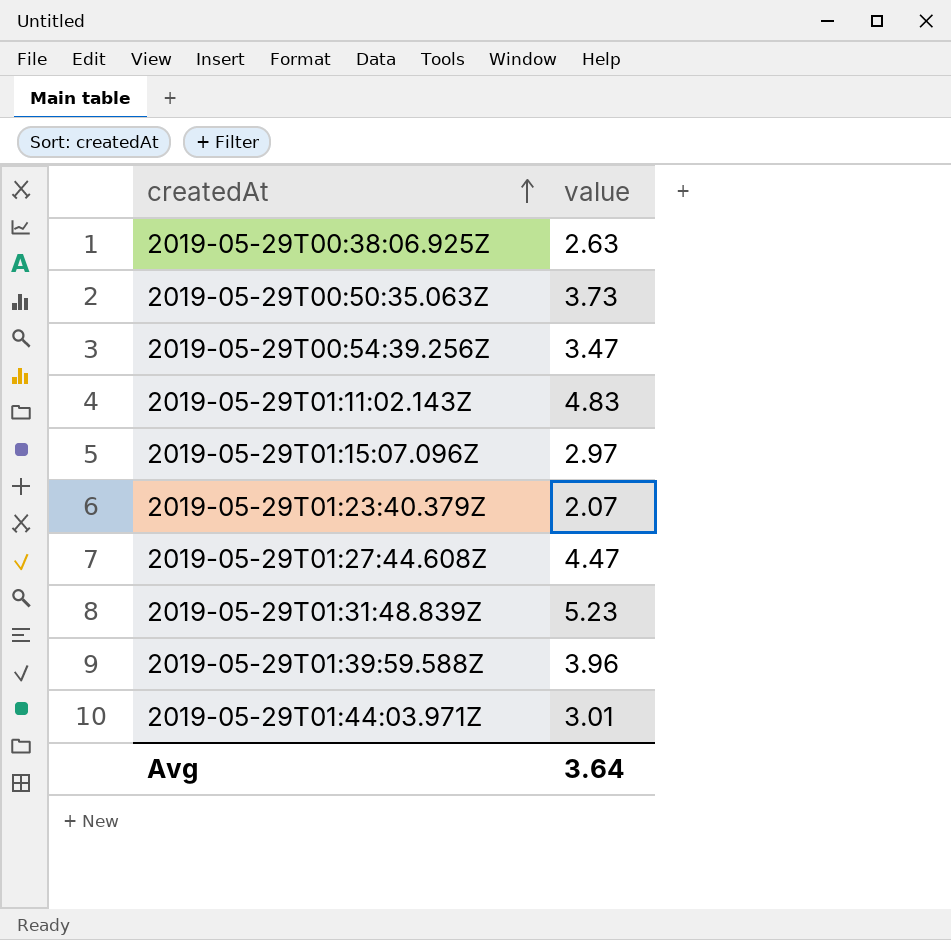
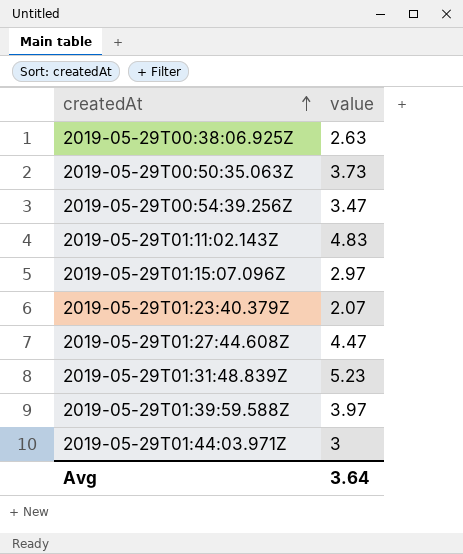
2019-05-29T01:39:59.588Z | value: 3.96 -> 3.97
2019-05-29T01:44:03.971Z | value: 3.01 -> 3

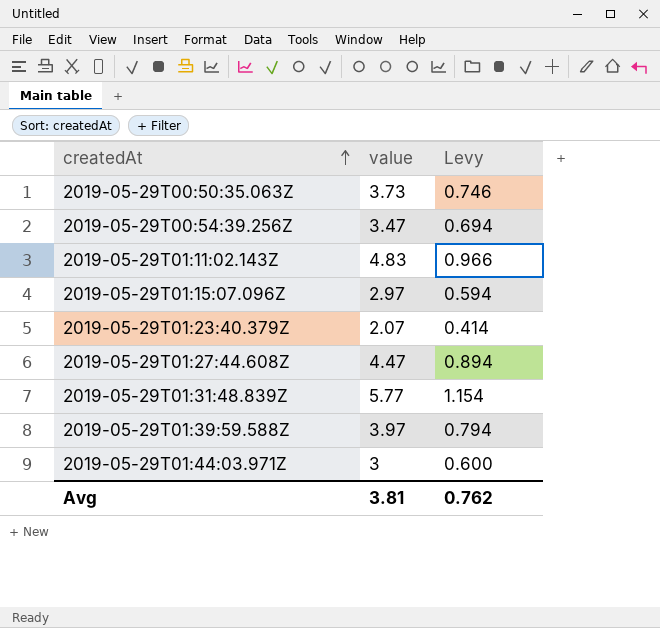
column Levy | formula: none -> [value] * 0.2
row 2019-05-29T00:38:06.925Z: 2.63 -> none
2019-05-29T01:31:48.839Z | value: 5.23 -> 5.77
Avg | value: 3.64 -> 3.81

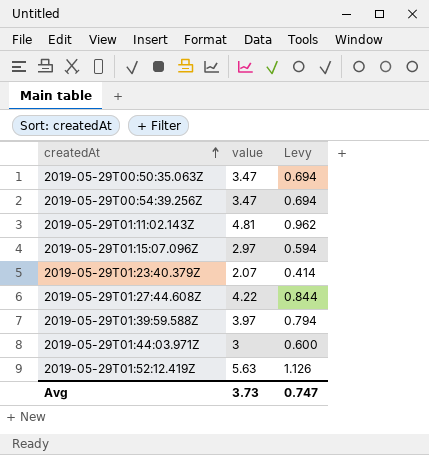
row 2019-05-29T01:31:48.839Z: 5.77 | 1.154 -> none
2019-05-29T00:50:35.063Z | value: 3.73 -> 3.47
2019-05-29T00:50:35.063Z | Levy: 0.746 -> 0.694
2019-05-29T01:11:02.143Z | value: 4.83 -> 4.81
2019-05-29T01:11:02.143Z | Levy: 0.966 -> 0.962
2019-05-29T01:27:44.608Z | value: 4.47 -> 4.22
2019-05-29T01:27:44.608Z | Levy: 0.894 -> 0.844
row 2019-05-29T01:52:12.419Z: none -> 5.63 | 1.126
Avg | value: 3.81 -> 3.73
Avg | Levy: 0.762 -> 0.747

